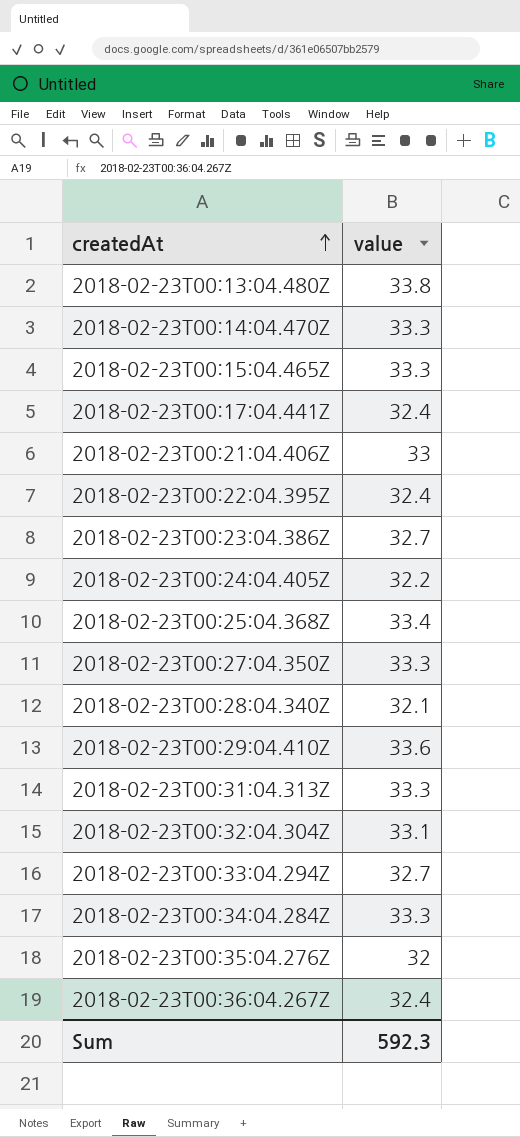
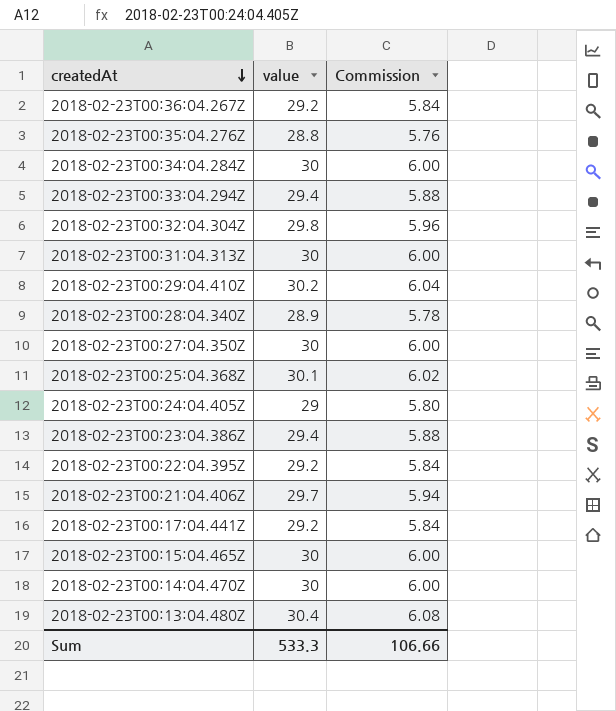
row order: createdAt ascending -> createdAt descending
column Commission | formula: none -> [value] * 0.2
2018-02-23T00:36:04.267Z | value: 32.4 -> 29.2
2018-02-23T00:35:04.276Z | value: 32 -> 28.8
2018-02-23T00:34:04.284Z | value: 33.3 -> 30
2018-02-23T00:33:04.294Z | value: 32.7 -> 29.4
2018-02-23T00:32:04.304Z | value: 33.1 -> 29.8
2018-02-23T00:31:04.313Z | value: 33.3 -> 30
2018-02-23T00:29:04.410Z | value: 33.6 -> 30.2
2018-02-23T00:28:04.340Z | value: 32.1 -> 28.9
2018-02-23T00:27:04.350Z | value: 33.3 -> 30
2018-02-23T00:25:04.368Z | value: 33.4 -> 30.1
2018-02-23T00:24:04.405Z | value: 32.2 -> 29
2018-02-23T00:23:04.386Z | value: 32.7 -> 29.4
2018-02-23T00:22:04.395Z | value: 32.4 -> 29.2
2018-02-23T00:21:04.406Z | value: 33 -> 29.7
2018-02-23T00:17:04.441Z | value: 32.4 -> 29.2
2018-02-23T00:15:04.465Z | value: 33.3 -> 30
2018-02-23T00:14:04.470Z | value: 33.3 -> 30
2018-02-23T00:13:04.480Z | value: 33.8 -> 30.4
Sum | value: 592.3 -> 533.3

